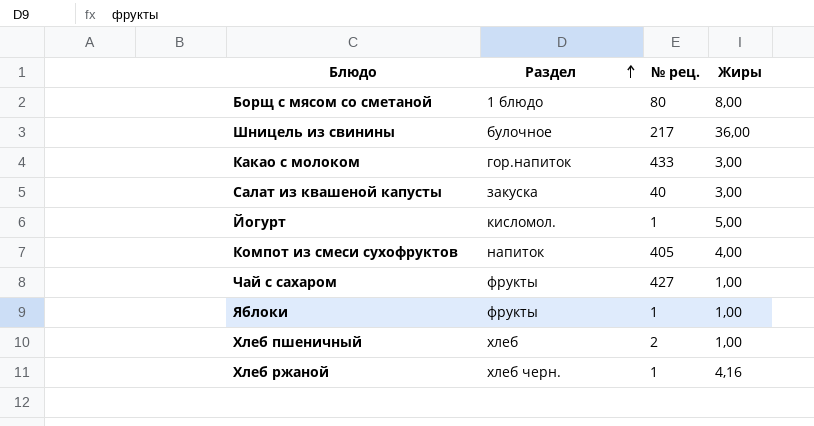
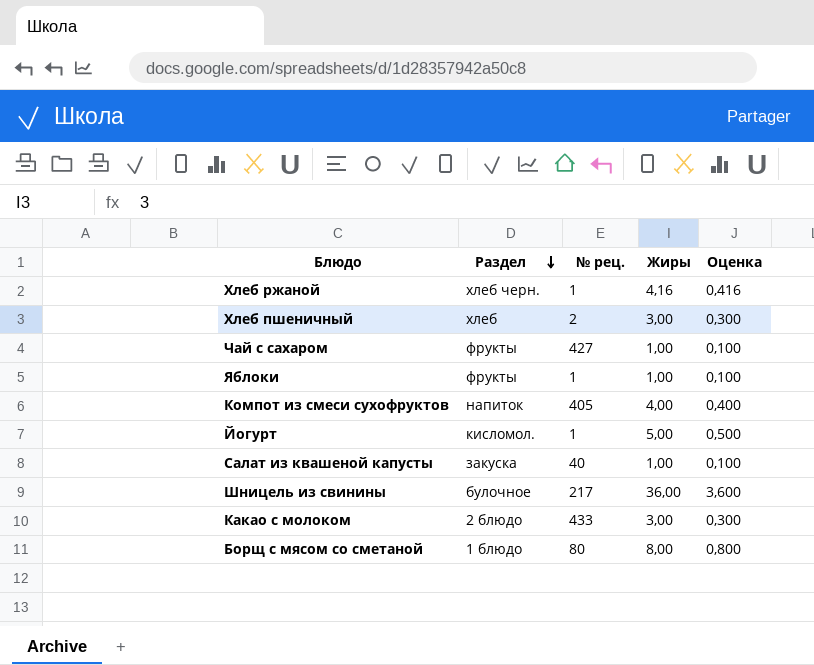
row order: Раздел ascending -> Раздел descending
column Оценка | formula: none -> [Жиры] * 0,1
Хлеб пшеничный | Жиры: 1,00 -> 3,00
Салат из квашеной капусты | Жиры: 3,00 -> 1,00
Какао с молоком | Раздел: гор.напиток -> 2 блюдо

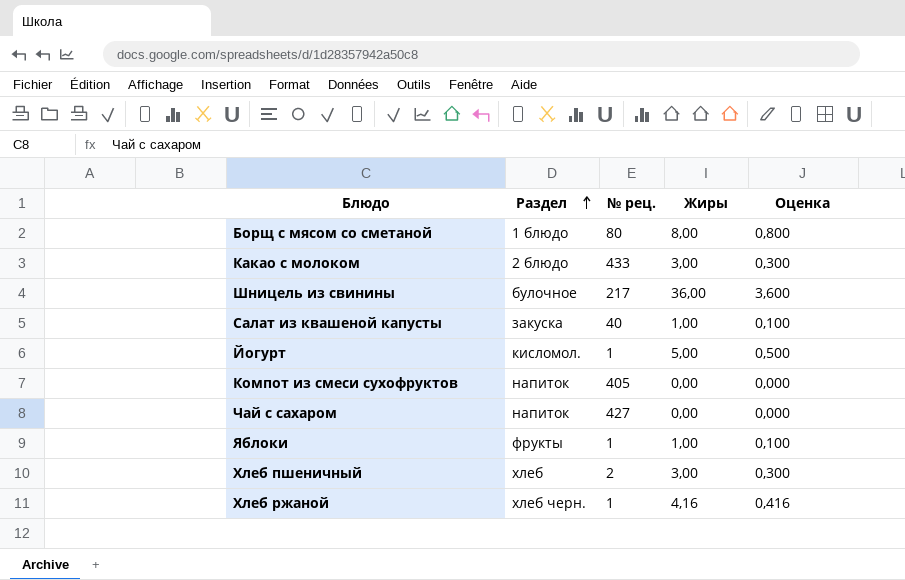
row order: Раздел descending -> Раздел ascending
Компот из смеси сухофруктов | Жиры: 4,00 -> 0,00
Компот из смеси сухофруктов | Оценка: 0,400 -> 0,000
Чай с сахаром | Раздел: фрукты -> напиток
Чай с сахаром | Жиры: 1,00 -> 0,00
Чай с сахаром | Оценка: 0,100 -> 0,000

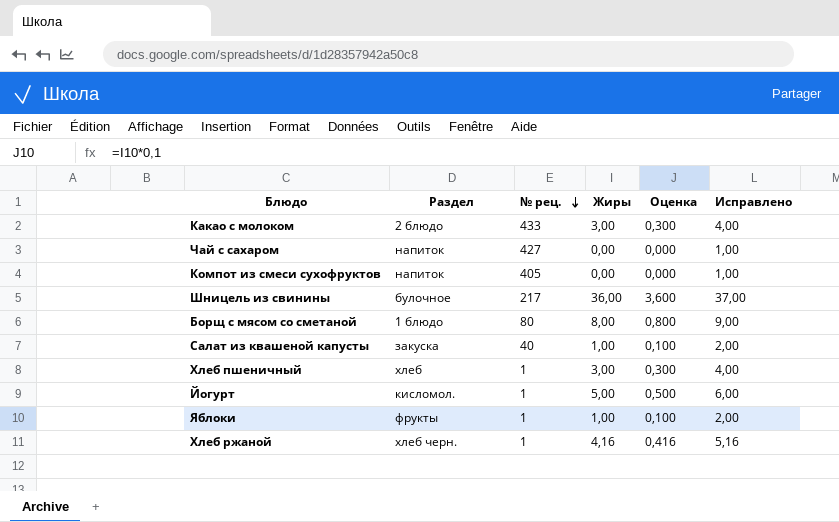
row order: Раздел ascending -> № рец. descending
column Исправлено | formula: none -> [Жиры] + 1
Хлеб пшеничный | № рец.: 2 -> 1

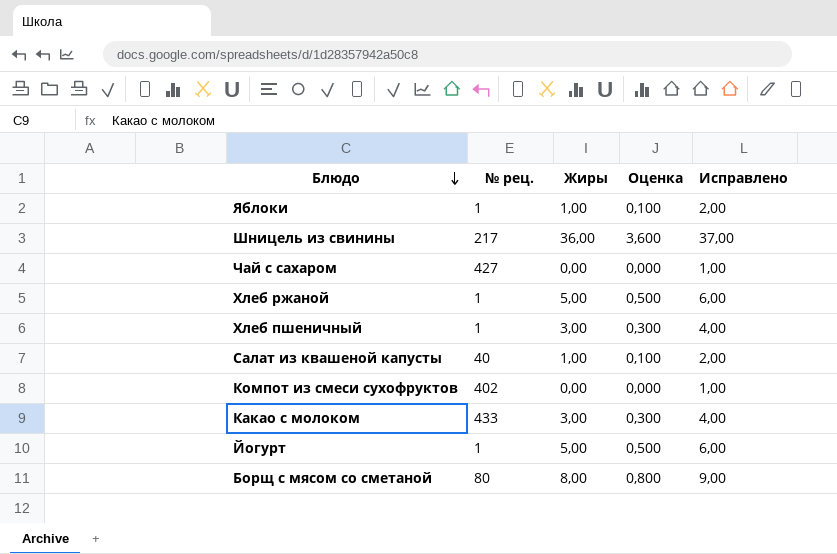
row order: № рец. descending -> Блюдо descending
column Раздел | position: 2 -> none
Хлеб ржаной | Жиры: 4,16 -> 5,00
Хлеб ржаной | Оценка: 0,416 -> 0,500
Хлеб ржаной | Исправлено: 5,16 -> 6,00
Компот из смеси сухофруктов | № рец.: 405 -> 402

